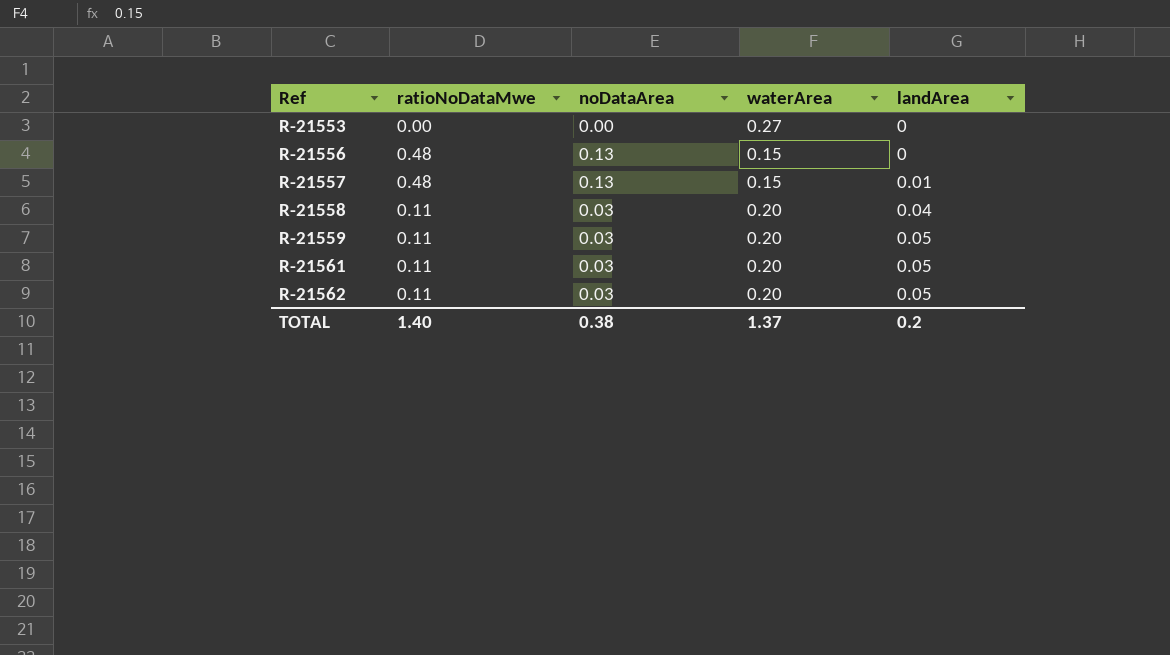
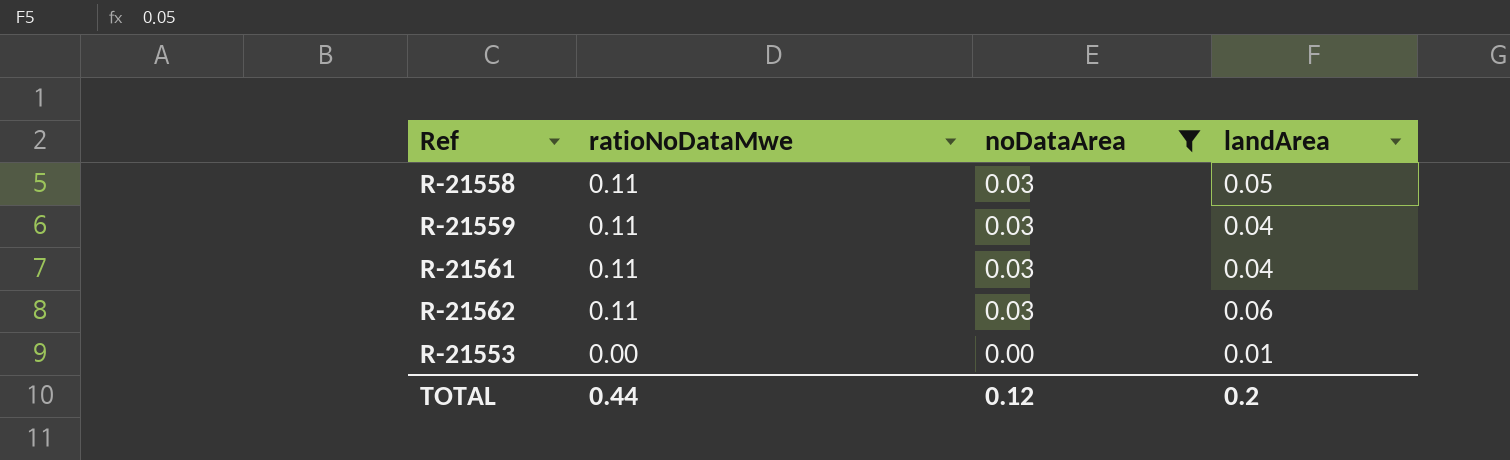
filter: none -> noDataArea != 0.13
row order: Ref ascending -> ratioNoDataMwe descending
column waterArea | position: 4 -> none
R-21558 | landArea: 0.04 -> 0.05
R-21559 | landArea: 0.05 -> 0.04
R-21561 | landArea: 0.05 -> 0.04
R-21562 | landArea: 0.05 -> 0.06
R-21553 | landArea: 0 -> 0.01
TOTAL | ratioNoDataMwe: 1.40 -> 0.44
TOTAL | noDataArea: 0.38 -> 0.12

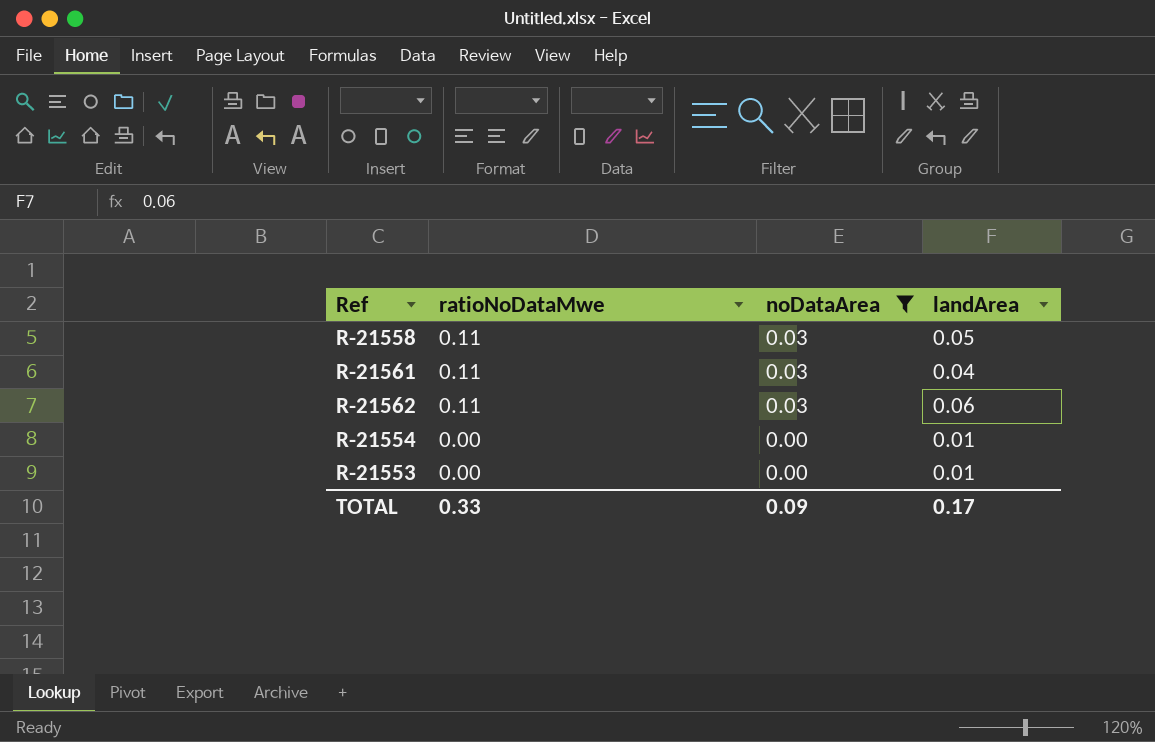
row R-21559: 0.11 | 0.03 | 0.04 -> none
row R-21554: none -> 0.00 | 0.00 | 0.01
TOTAL | ratioNoDataMwe: 0.44 -> 0.33
TOTAL | noDataArea: 0.12 -> 0.09
TOTAL | landArea: 0.2 -> 0.17

